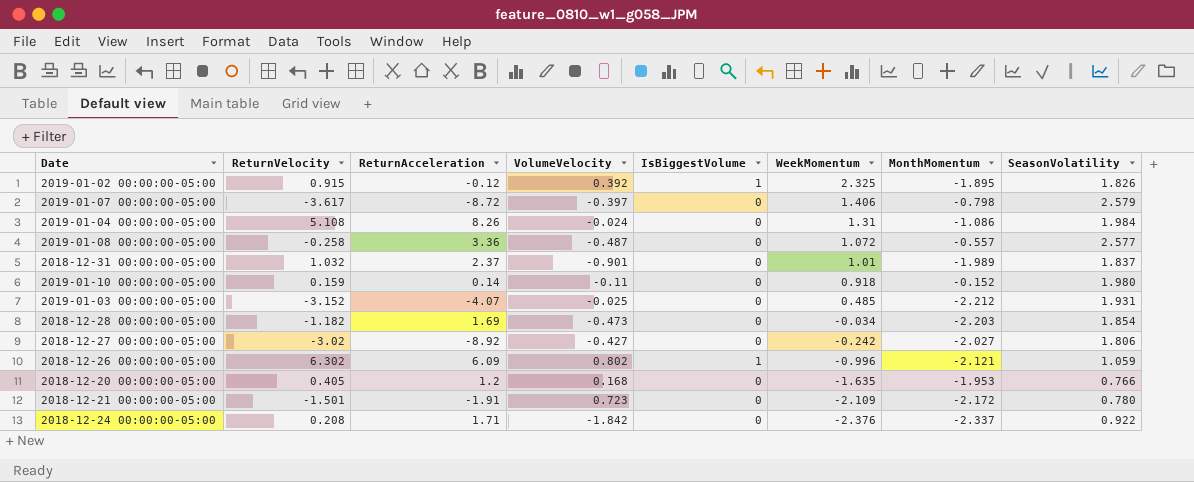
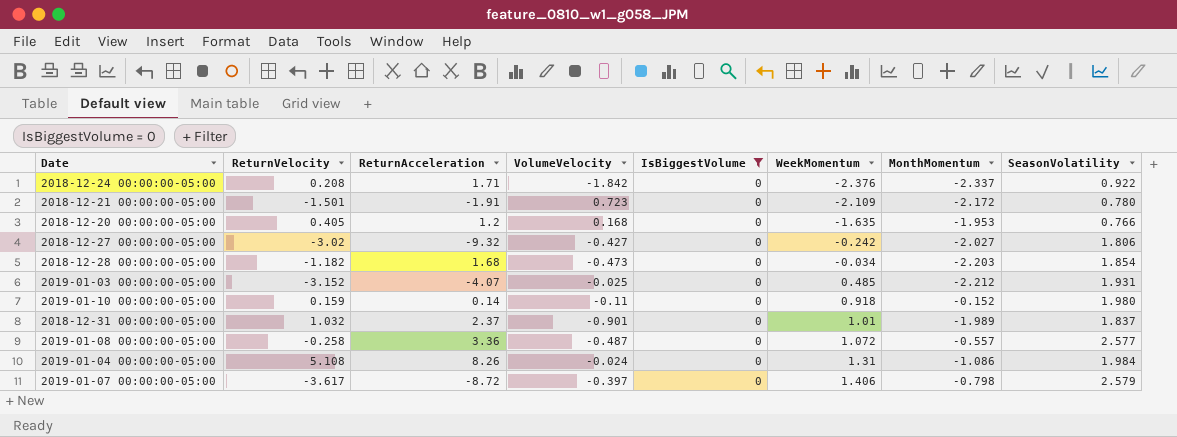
filter: none -> IsBiggestVolume = 0
row order: WeekMomentum descending -> WeekMomentum ascending
2018-12-27 00:00:00-05:00 | ReturnAcceleration: -8.92 -> -9.32
2018-12-28 00:00:00-05:00 | ReturnAcceleration: 1.69 -> 1.68

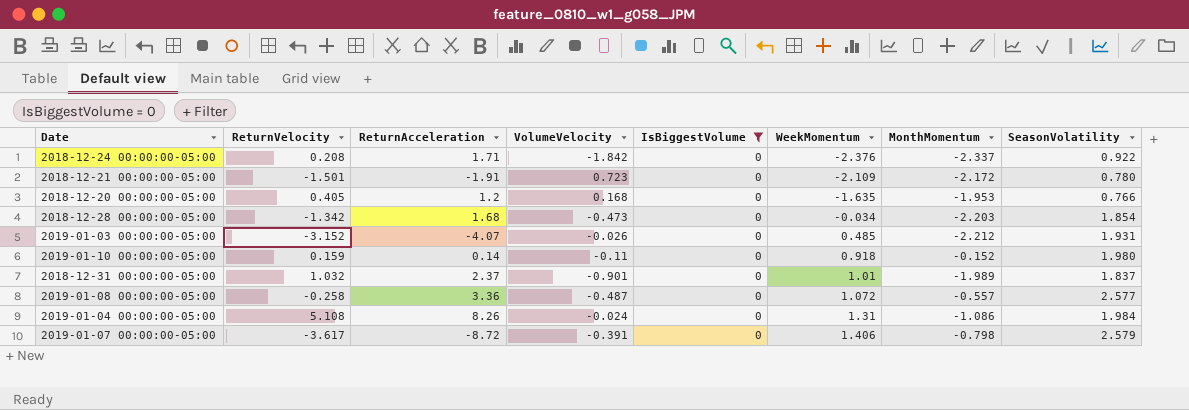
row 2018-12-27 00:00:00-05:00: -3.02 | -9.32 | -0.427 | 0 | -0.242 | -2.027 | 1.806 -> none
2018-12-28 00:00:00-05:00 | ReturnVelocity: -1.182 -> -1.342
2019-01-03 00:00:00-05:00 | VolumeVelocity: -0.025 -> -0.026
2019-01-07 00:00:00-05:00 | VolumeVelocity: -0.397 -> -0.391

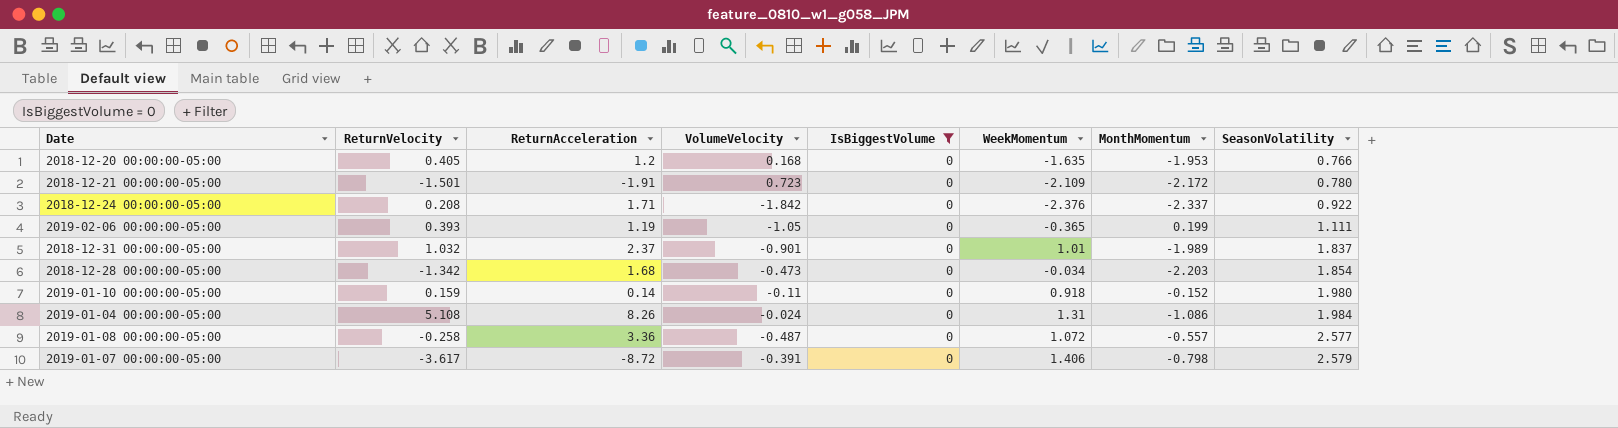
row order: WeekMomentum ascending -> SeasonVolatility ascending
row 2019-01-03 00:00:00-05:00: -3.152 | -4.07 | -0.026 | 0 | 0.485 | -2.212 | 1.931 -> none
row 2019-02-06 00:00:00-05:00: none -> 0.393 | 1.19 | -1.05 | 0 | -0.365 | 0.199 | 1.111

